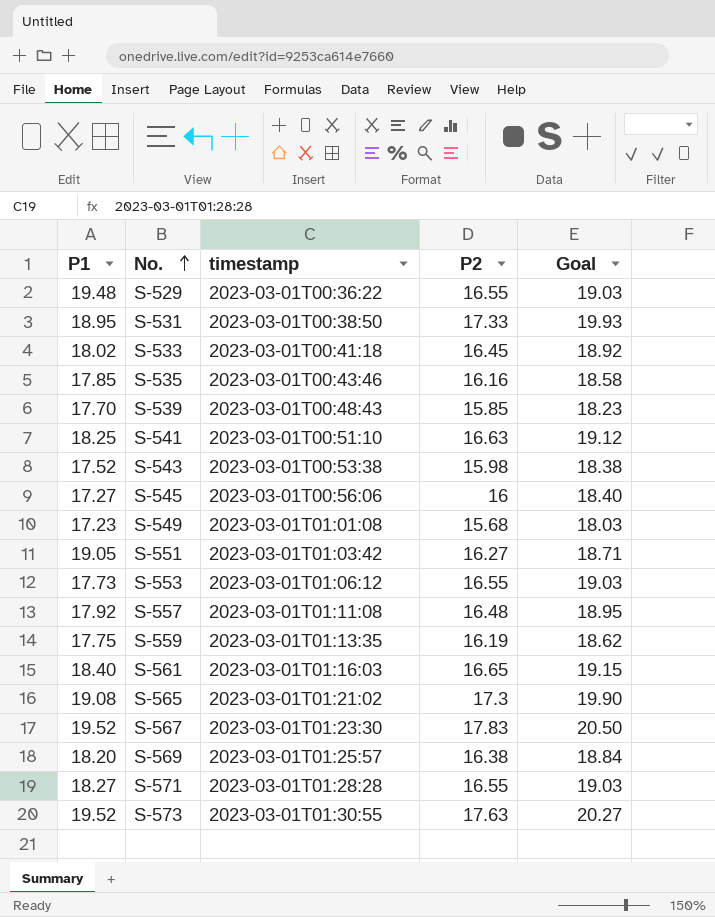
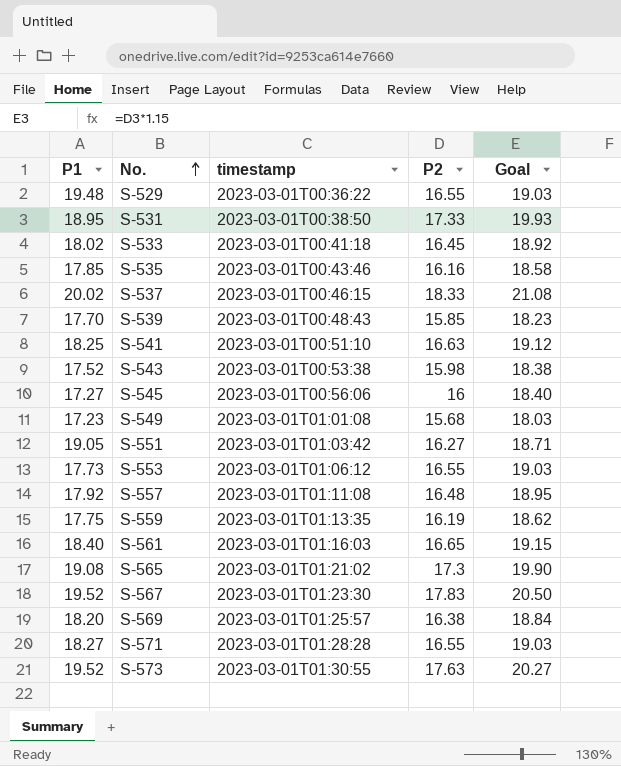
row S-537: none -> 20.02 | 2023-03-01T00:46:15 | 18.33 | 21.08

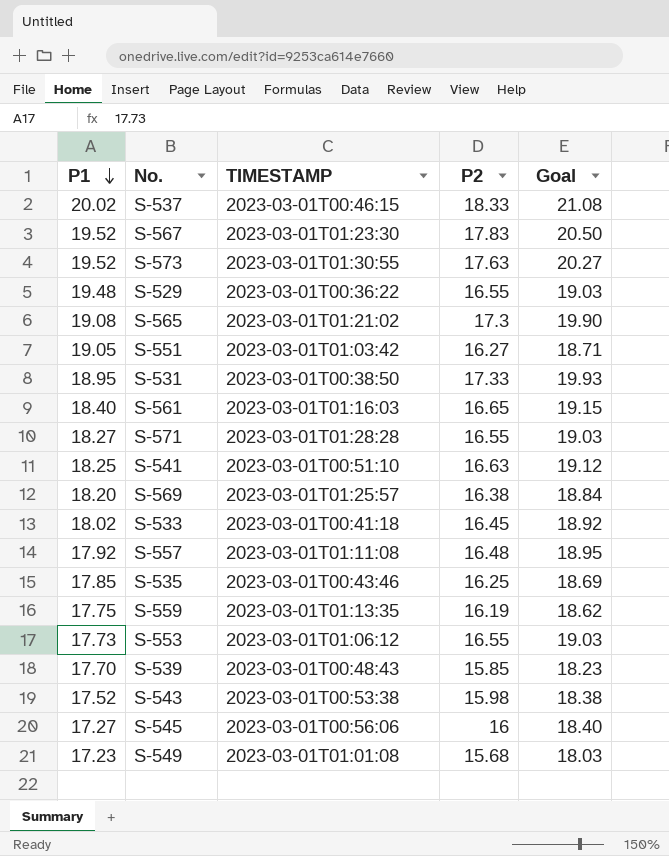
row order: No. ascending -> P1 descending
column name: timestamp -> TIMESTAMP
S-535 | P2: 16.16 -> 16.25
S-535 | Goal: 18.58 -> 18.69

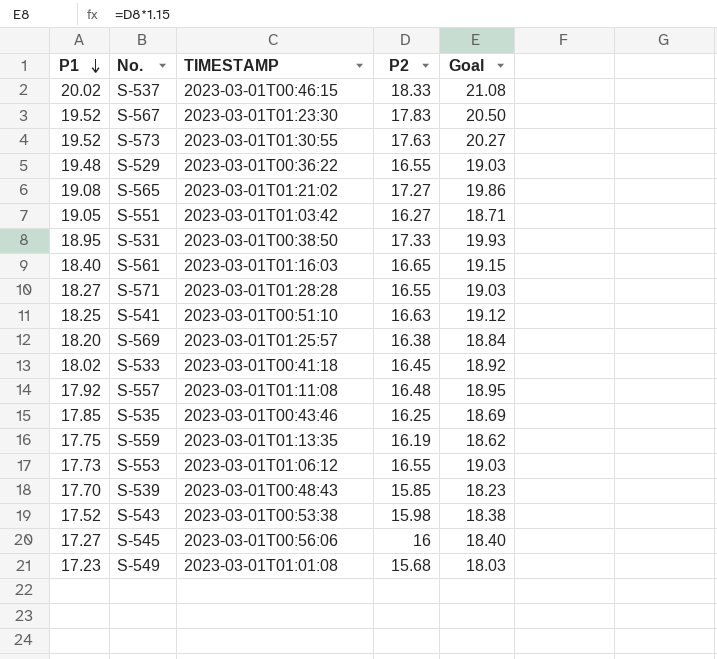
S-565 | P2: 17.3 -> 17.27
S-565 | Goal: 19.90 -> 19.86

